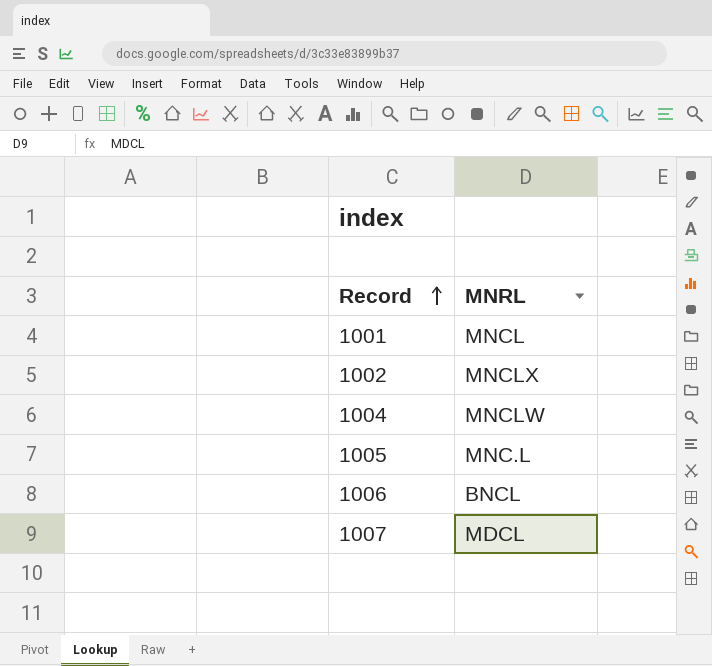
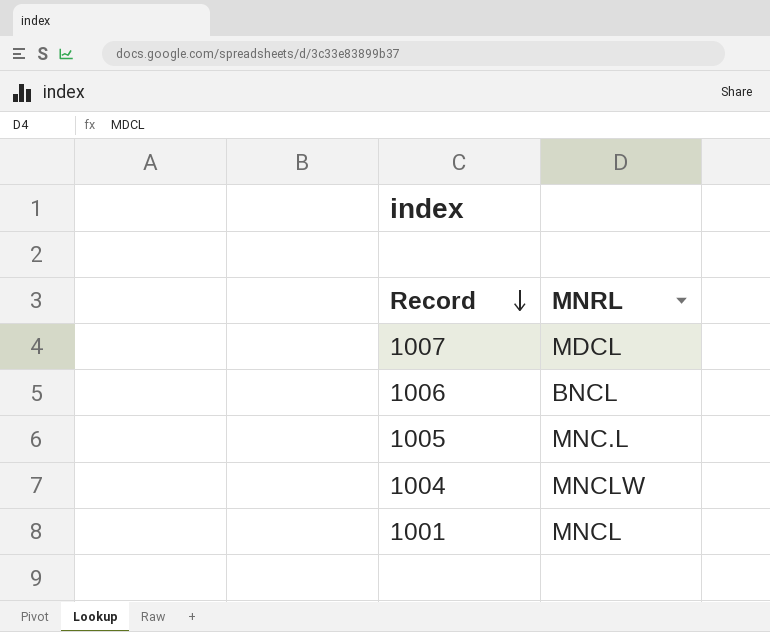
row order: Record ascending -> Record descending
row 1002: MNCLX -> none

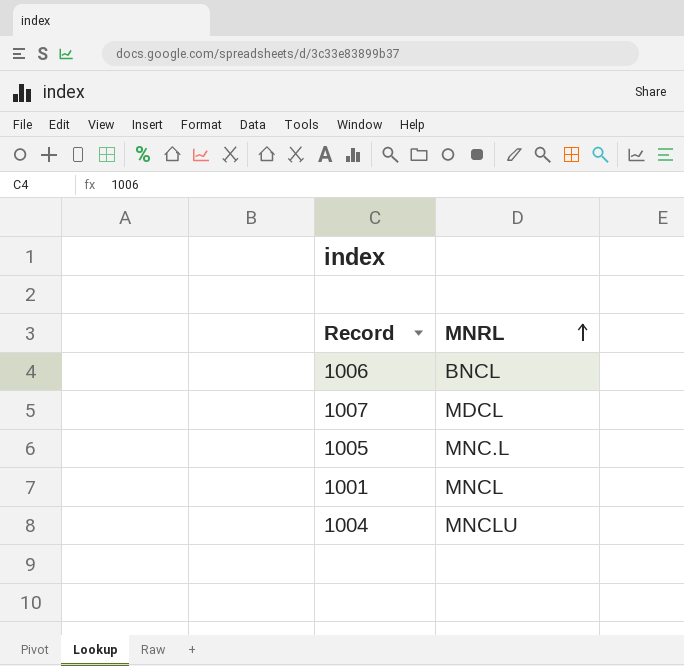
row order: Record descending -> MNRL ascending
1004 | MNRL: MNCLW -> MNCLU

